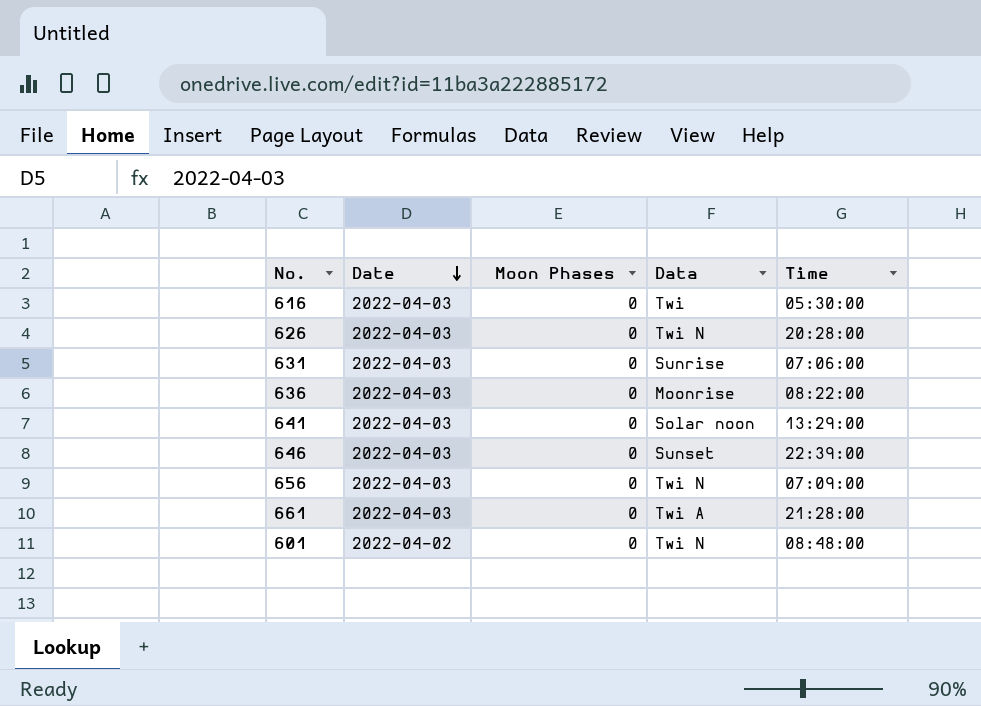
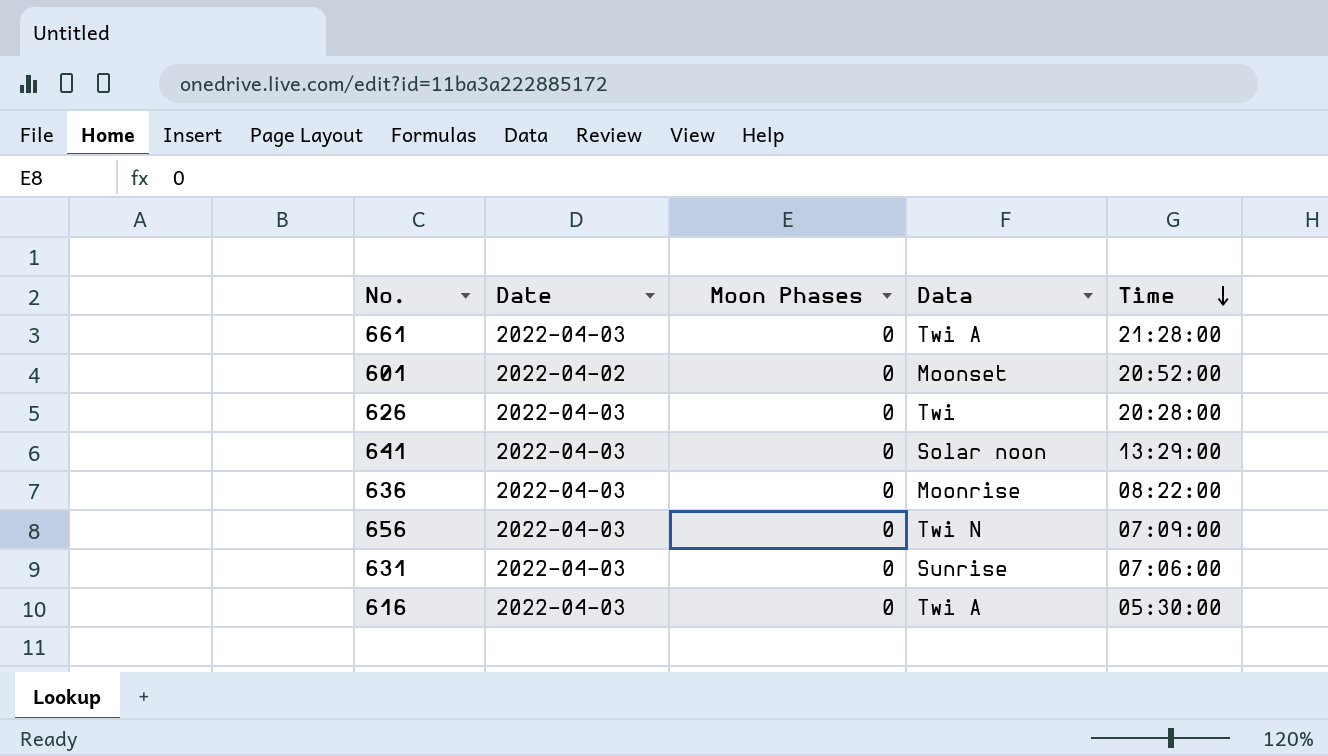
row order: Date descending -> Time descending
row 646: 2022-04-03 | 0 | Sunset | 22:39:00 -> none
601 | Data: Twi N -> Moonset
601 | Time: 08:48:00 -> 20:52:00
626 | Data: Twi N -> Twi
616 | Data: Twi -> Twi A

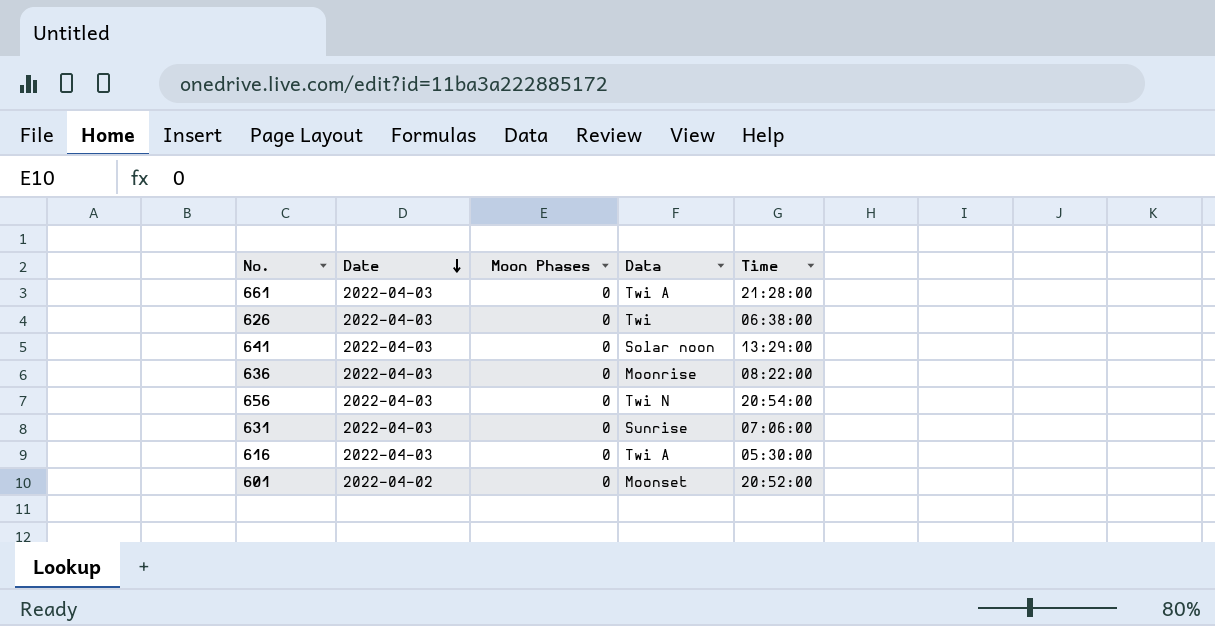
row order: Time descending -> Date descending
626 | Time: 20:28:00 -> 06:38:00
656 | Time: 07:09:00 -> 20:54:00

